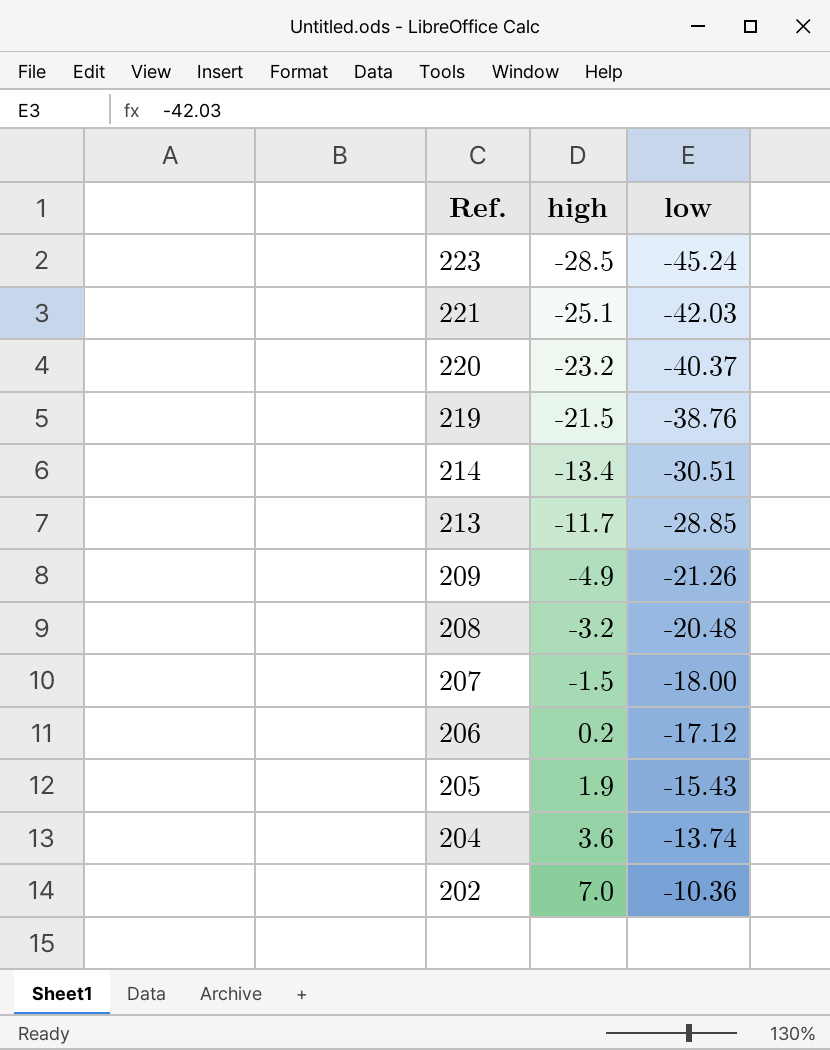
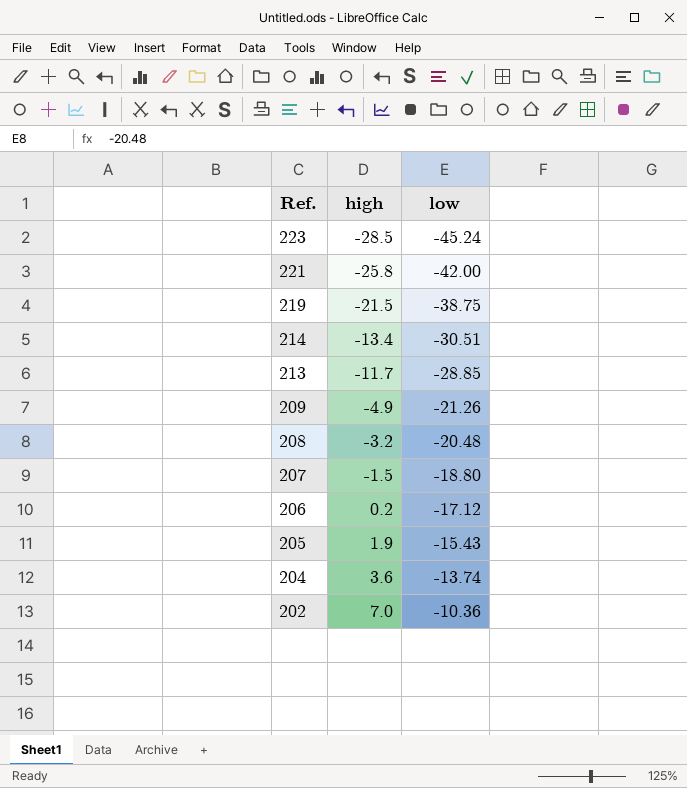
row 220: -23.2 | -40.37 -> none
221 | high: -25.1 -> -25.8
221 | low: -42.03 -> -42.00
219 | low: -38.76 -> -38.75
207 | low: -18.00 -> -18.80

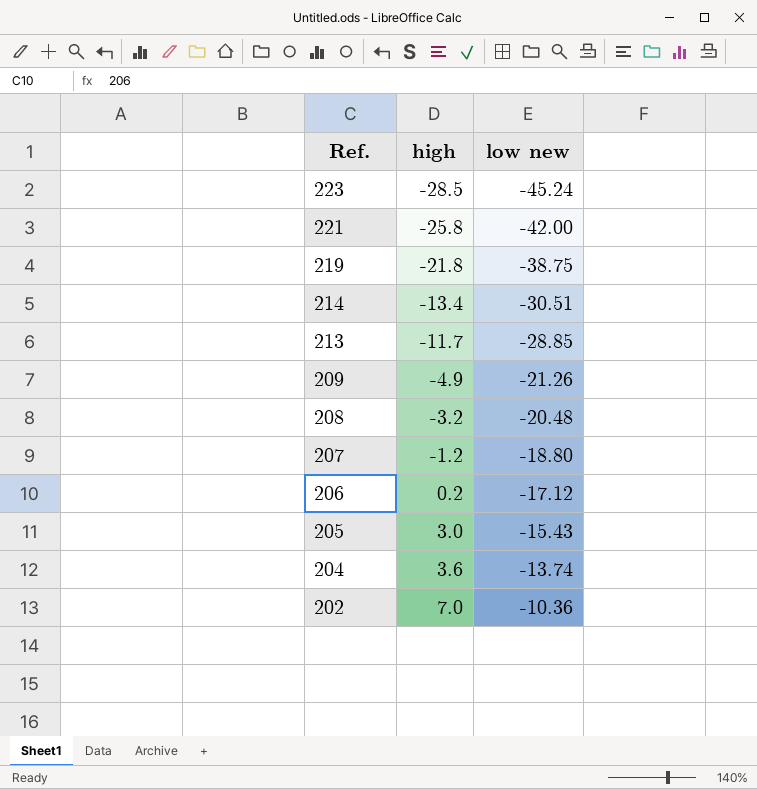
column name: low -> low new
219 | high: -21.5 -> -21.8
207 | high: -1.5 -> -1.2
205 | high: 1.9 -> 3.0

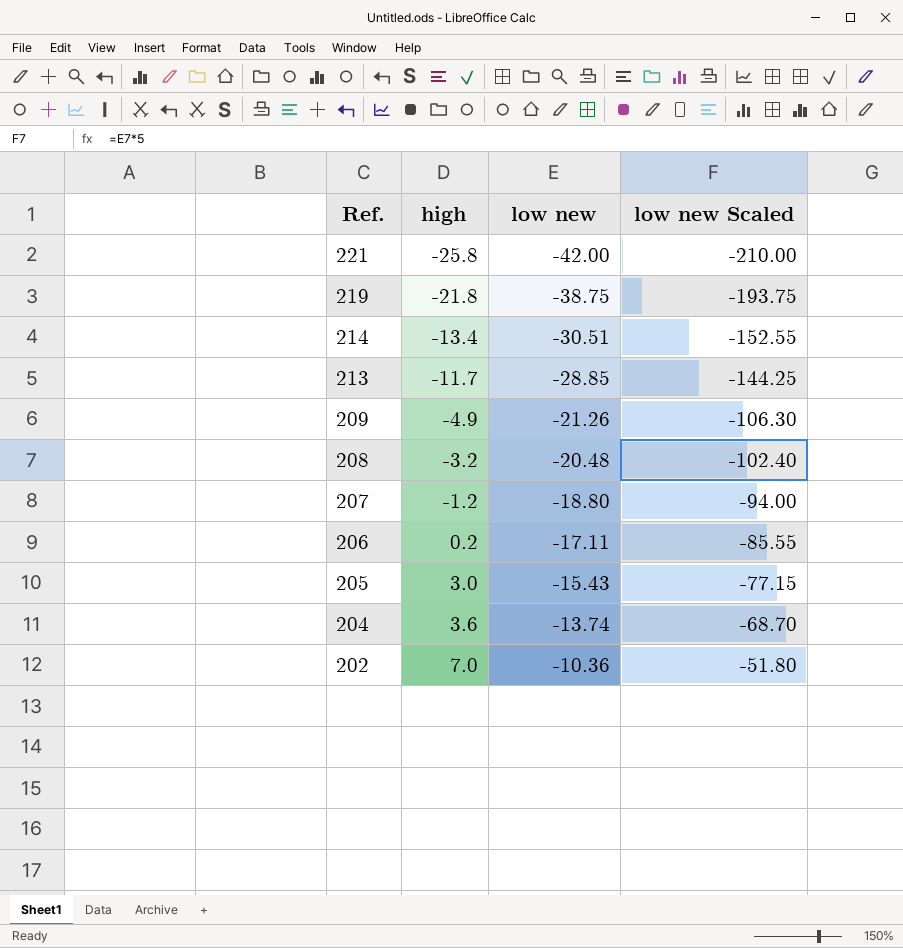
column low new Scaled | formula: none -> [low new] * 5
row 223: -28.5 | -45.24 -> none
206 | low new: -17.12 -> -17.11

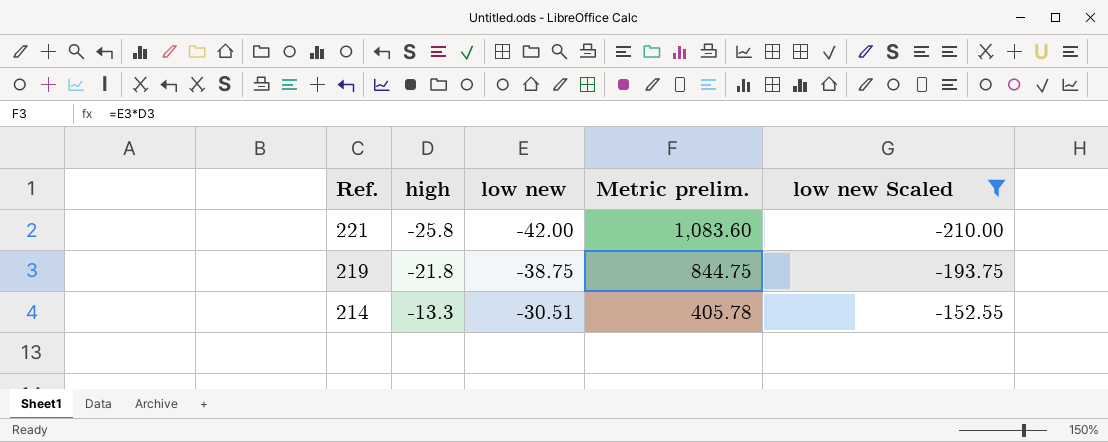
filter: none -> low new Scaled <= -152.55
column Metric prelim. | formula: none -> [high] * [low new]
214 | high: -13.4 -> -13.3

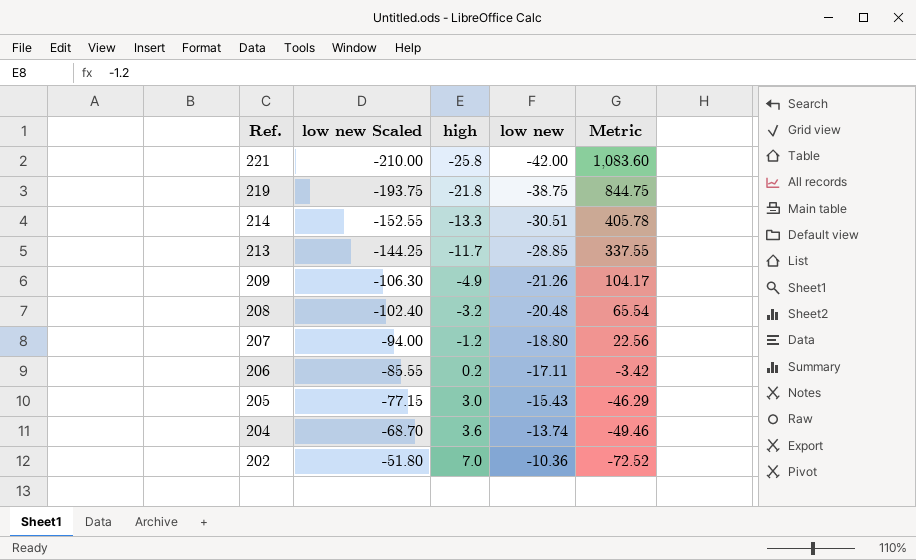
filter: low new Scaled <= -152.55 -> none
column low new Scaled | position: 5 -> 2
column name: Metric prelim. -> Metric

